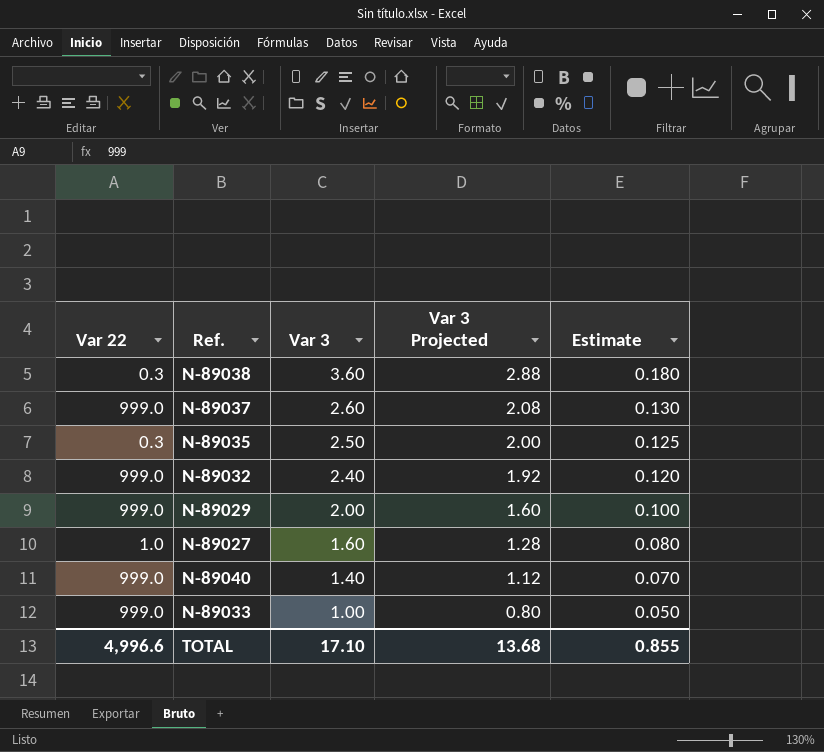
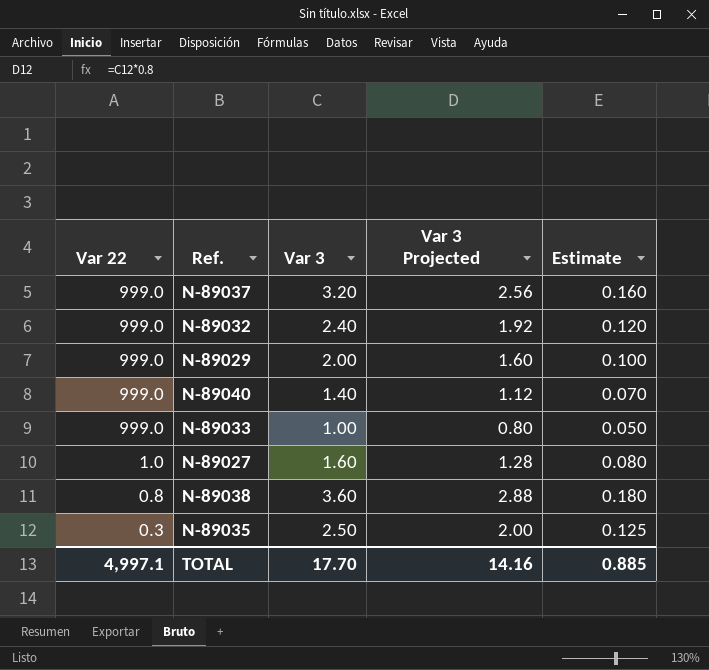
row order: Var 3 descending -> Var 22 descending
N-89037 | Var 3: 2.60 -> 3.20
N-89037 | Var 3 Projected: 2.08 -> 2.56
N-89037 | Estimate: 0.130 -> 0.160
N-89038 | Var 22: 0.3 -> 0.8
TOTAL | Var 22: 4,996.6 -> 4,997.1
TOTAL | Var 3: 17.10 -> 17.70
TOTAL | Var 3 Projected: 13.68 -> 14.16
TOTAL | Estimate: 0.855 -> 0.885

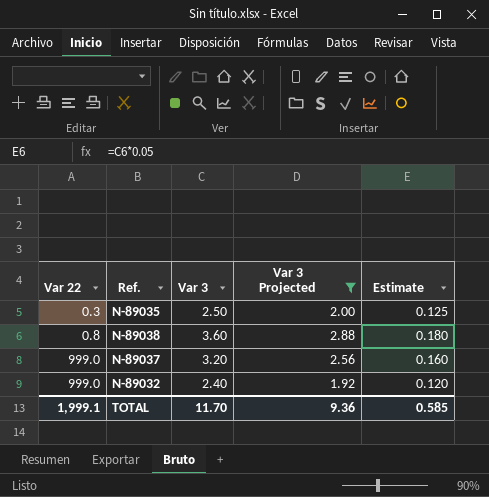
filter: none -> Var 3 Projected >= 1.92
row order: Var 22 descending -> Var 22 ascending
TOTAL | Var 22: 4,997.1 -> 1,999.1
TOTAL | Var 3: 17.70 -> 11.70
TOTAL | Var 3 Projected: 14.16 -> 9.36
TOTAL | Estimate: 0.885 -> 0.585

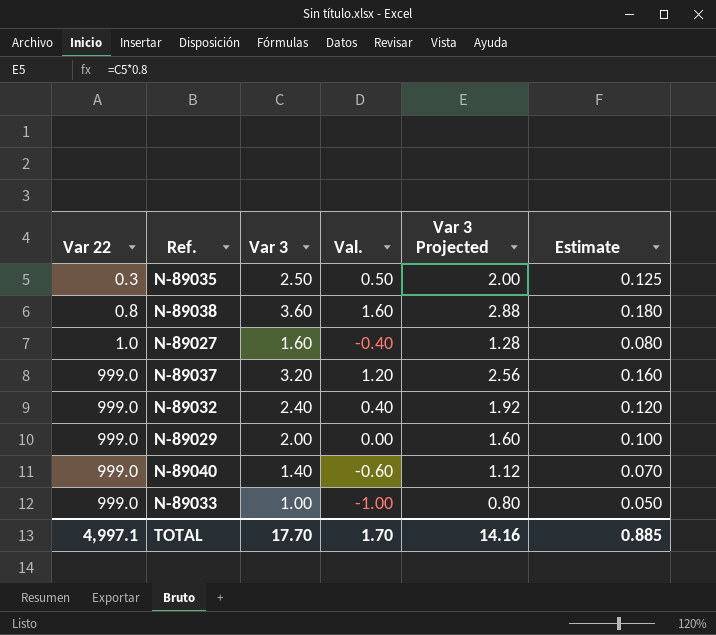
filter: Var 3 Projected >= 1.92 -> none
column Val. | formula: none -> [Var 3] - 2
TOTAL | Var 22: 1,999.1 -> 4,997.1
TOTAL | Var 3: 11.70 -> 17.70
TOTAL | Var 3 Projected: 9.36 -> 14.16
TOTAL | Estimate: 0.585 -> 0.885

